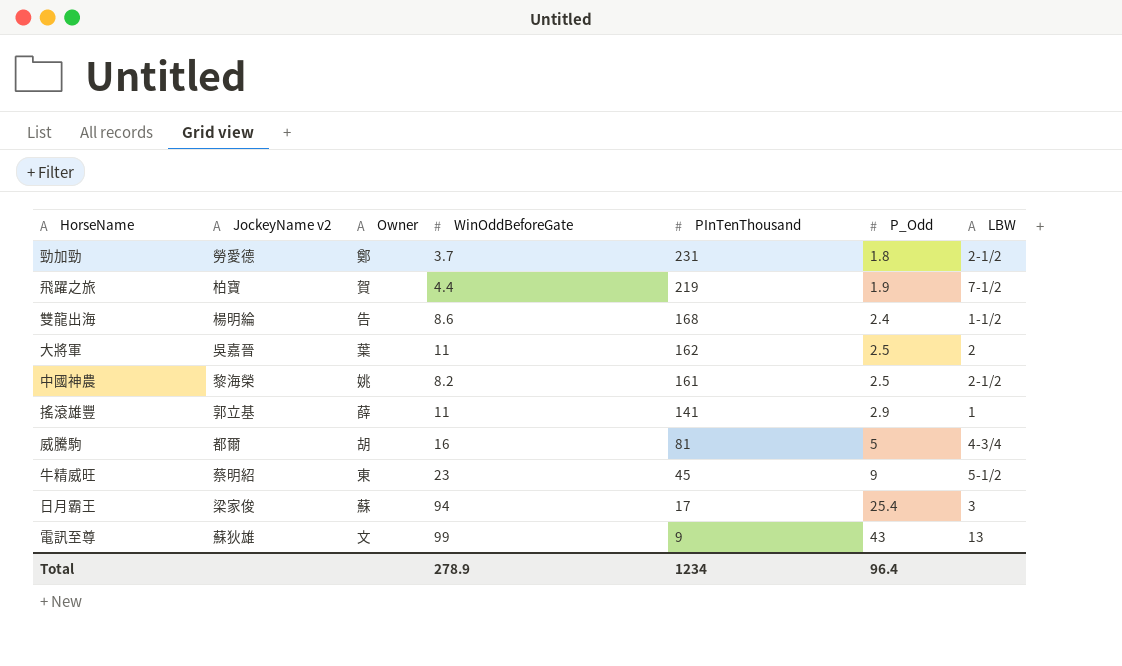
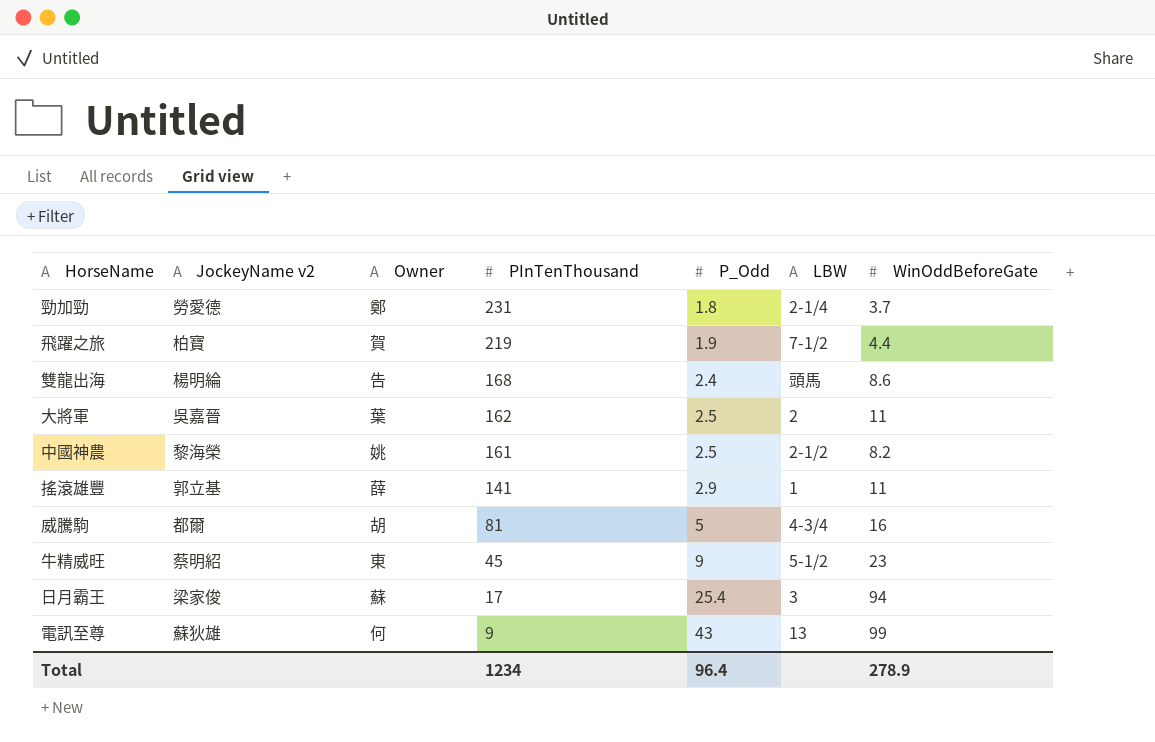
column WinOddBeforeGate | position: 4 -> 7
勁加勁 | LBW: 2-1/2 -> 2-1/4
雙龍出海 | LBW: 1-1/2 -> 頭馬
電訊至尊 | Owner: 文 -> 何

